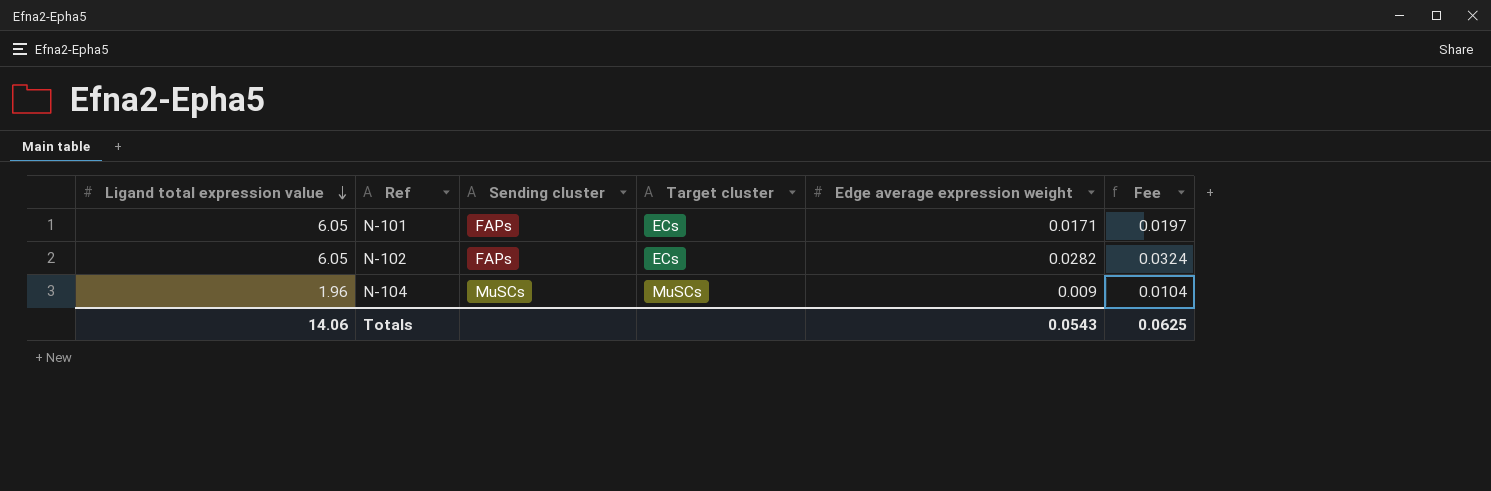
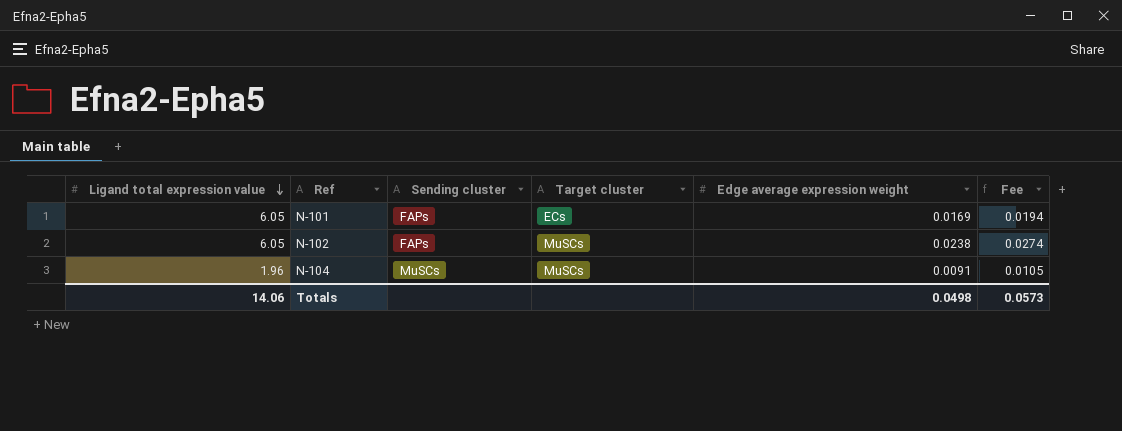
N-101 | Edge average expression weight: 0.0171 -> 0.0169
N-101 | Fee: 0.0197 -> 0.0194
N-102 | Target cluster: ECs -> MuSCs
N-102 | Edge average expression weight: 0.0282 -> 0.0238
N-102 | Fee: 0.0324 -> 0.0274
N-104 | Edge average expression weight: 0.009 -> 0.0091
N-104 | Fee: 0.0104 -> 0.0105
Totals | Edge average expression weight: 0.0543 -> 0.0498
Totals | Fee: 0.0625 -> 0.0573

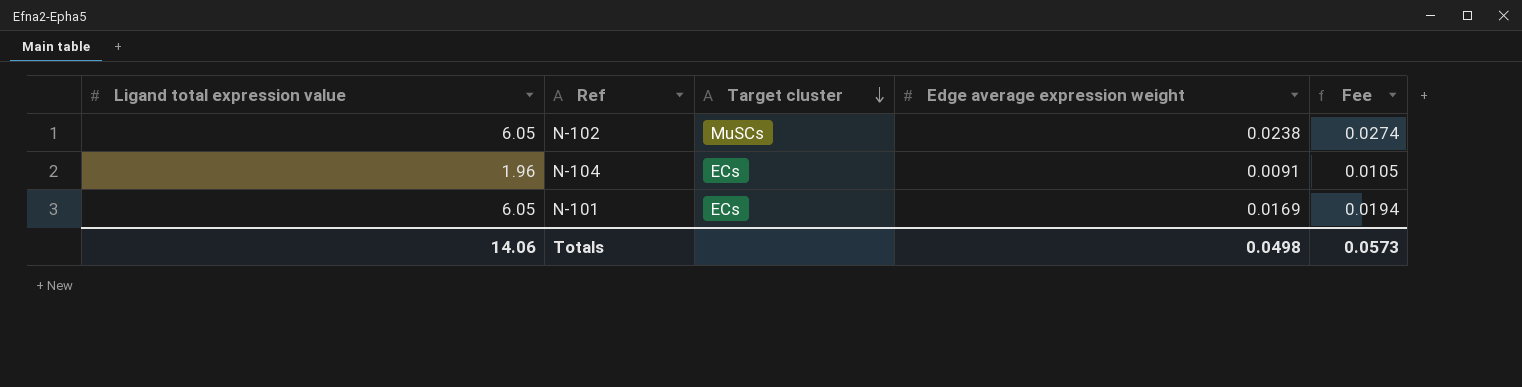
row order: Ligand total expression value descending -> Target cluster descending
column Sending cluster | position: 3 -> none
N-104 | Target cluster: MuSCs -> ECs

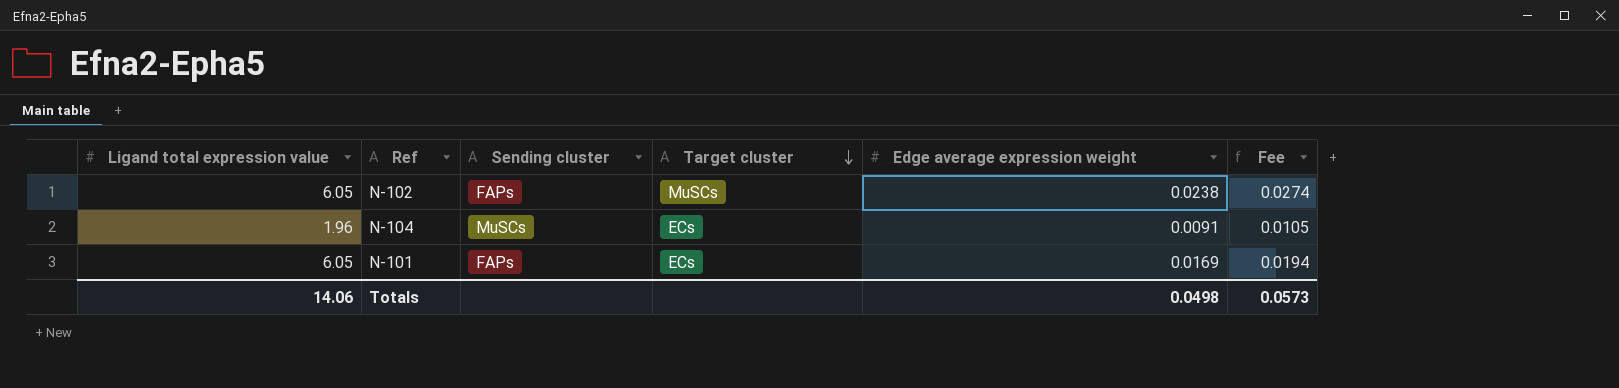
column Sending cluster | position: none -> 3

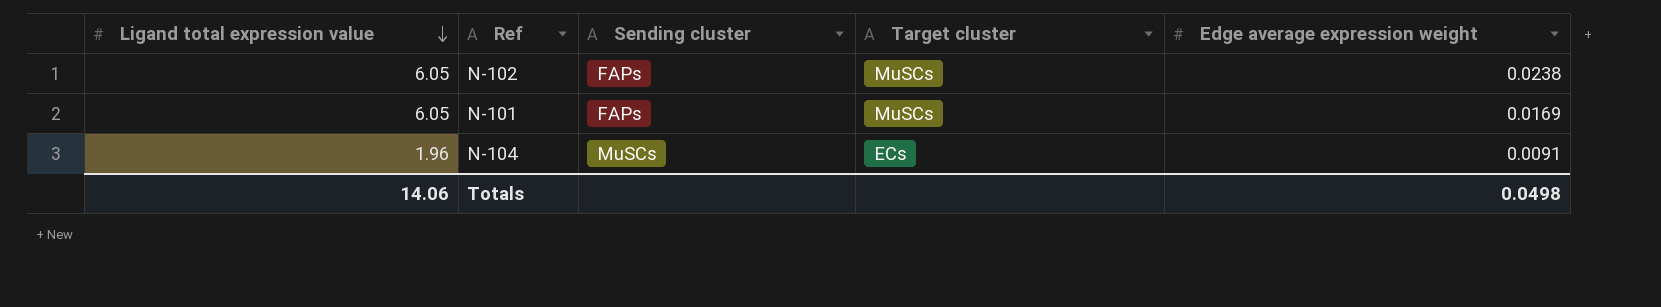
row order: Target cluster descending -> Ligand total expression value descending
column Fee | formula: [Edge average expression weight] * 1.15 -> none
N-101 | Target cluster: ECs -> MuSCs

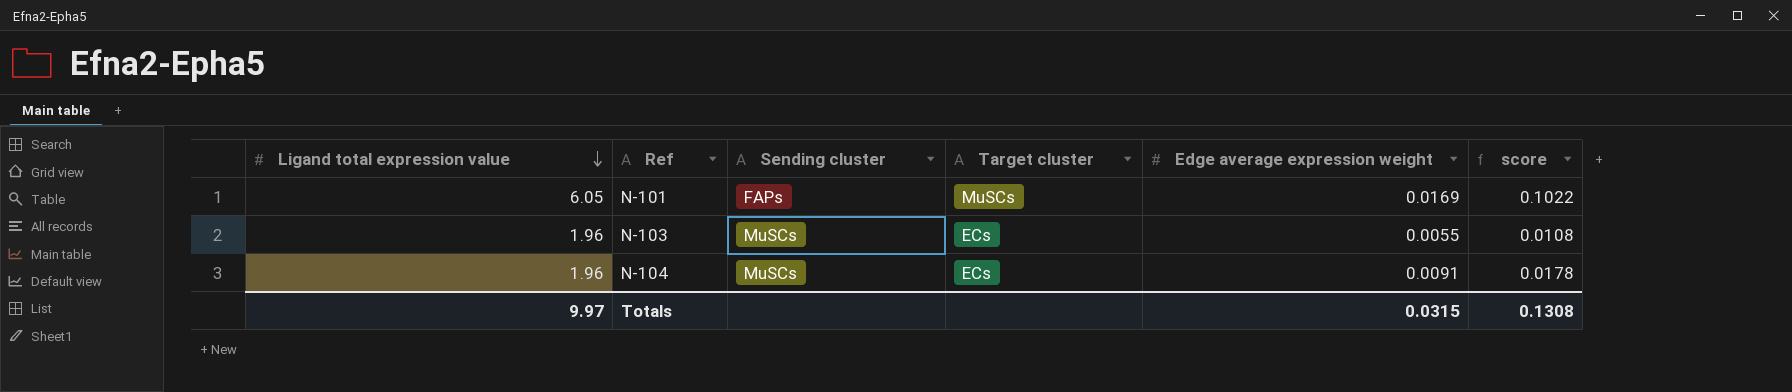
column score | formula: none -> [Ligand total expression value] * [Edge average expression weight]
row N-102: 6.05 | FAPs | MuSCs | 0.0238 -> none
row N-103: none -> 1.96 | MuSCs | ECs | 0.0055 | 0.0108
Totals | Ligand total expression value: 14.06 -> 9.97
Totals | Edge average expression weight: 0.0498 -> 0.0315

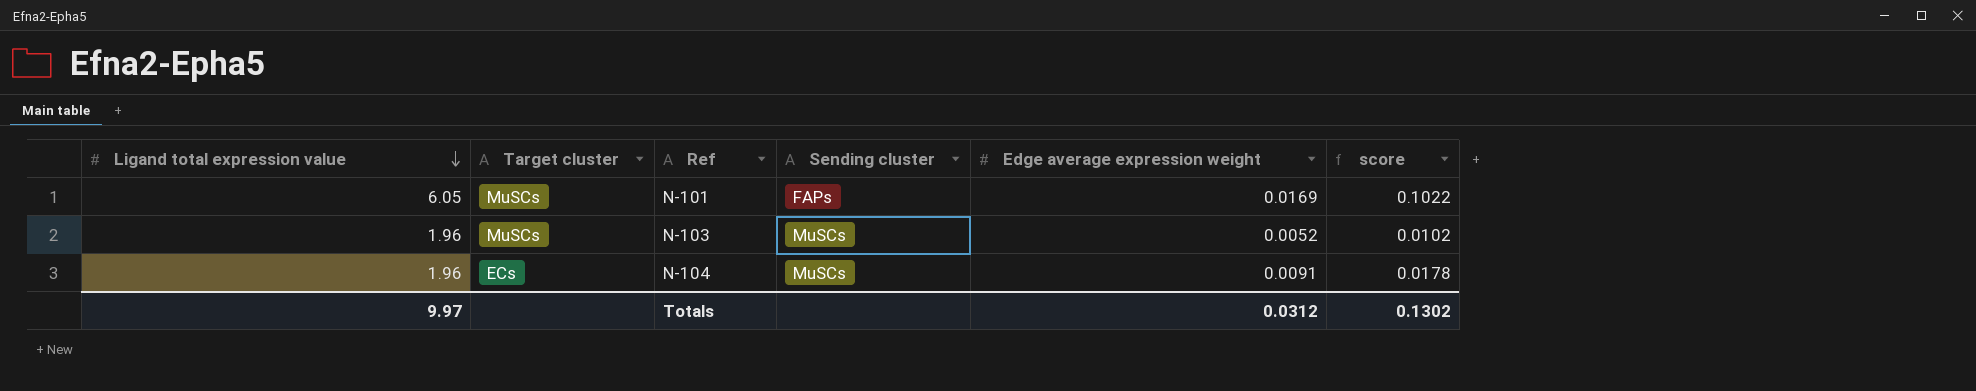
column Target cluster | position: 4 -> 2
N-103 | Target cluster: ECs -> MuSCs
N-103 | Edge average expression weight: 0.0055 -> 0.0052
N-103 | score: 0.0108 -> 0.0102
Totals | Edge average expression weight: 0.0315 -> 0.0312
Totals | score: 0.1308 -> 0.1302

